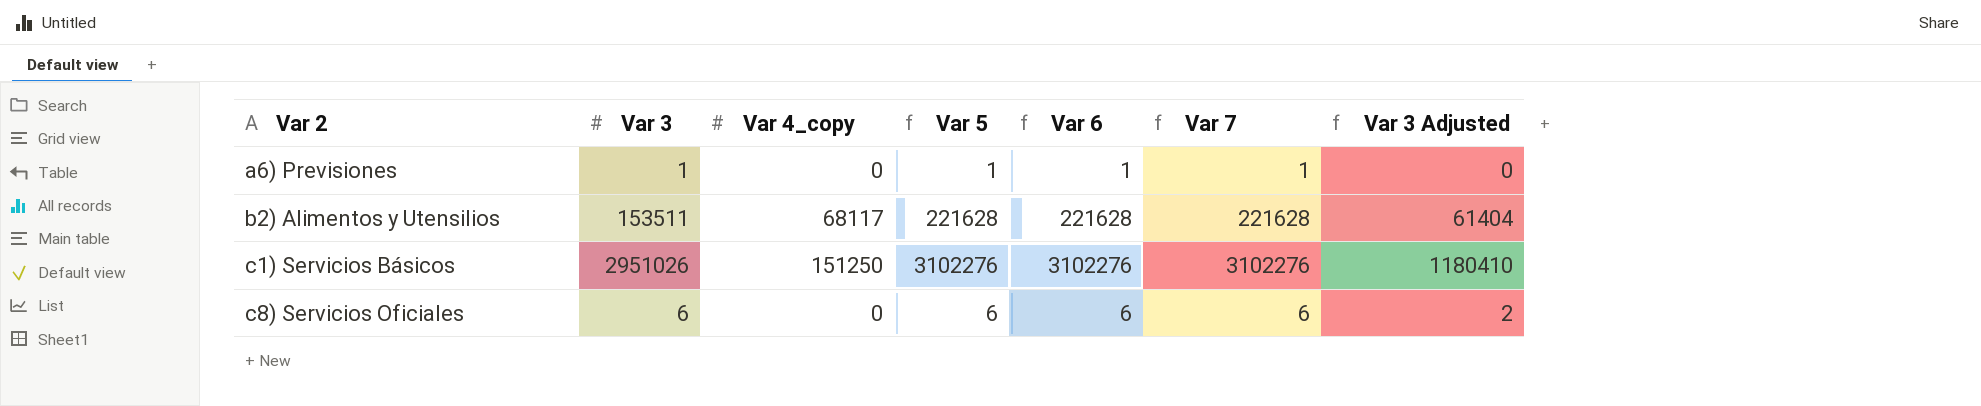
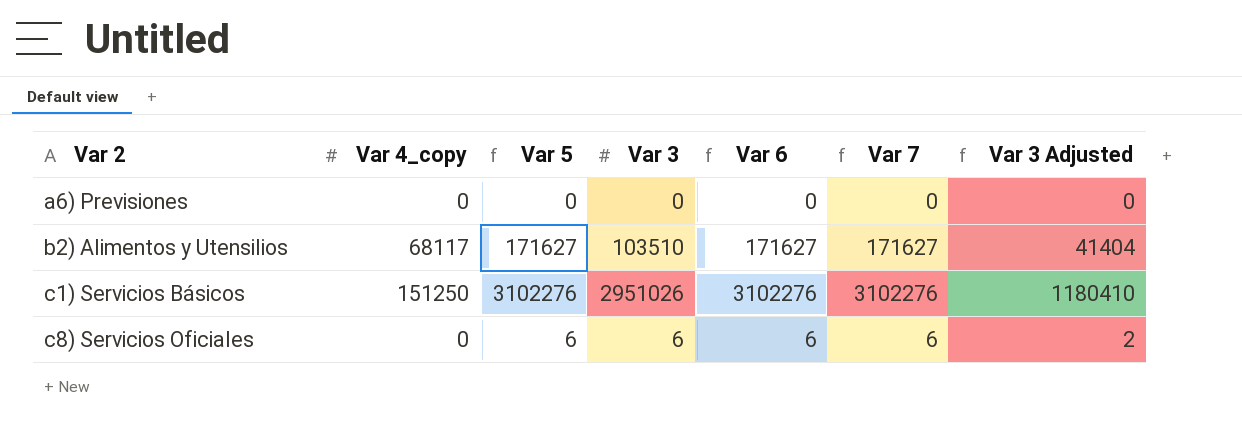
column Var 3 | position: 2 -> 4
a6) Previsiones | Var 5: 1 -> 0
a6) Previsiones | Var 3: 1 -> 0
a6) Previsiones | Var 6: 1 -> 0
a6) Previsiones | Var 7: 1 -> 0
b2) Alimentos y Utensilios | Var 5: 221628 -> 171627
b2) Alimentos y Utensilios | Var 3: 153511 -> 103510
b2) Alimentos y Utensilios | Var 6: 221628 -> 171627
b2) Alimentos y Utensilios | Var 7: 221628 -> 171627
b2) Alimentos y Utensilios | Var 3 Adjusted: 61404 -> 41404

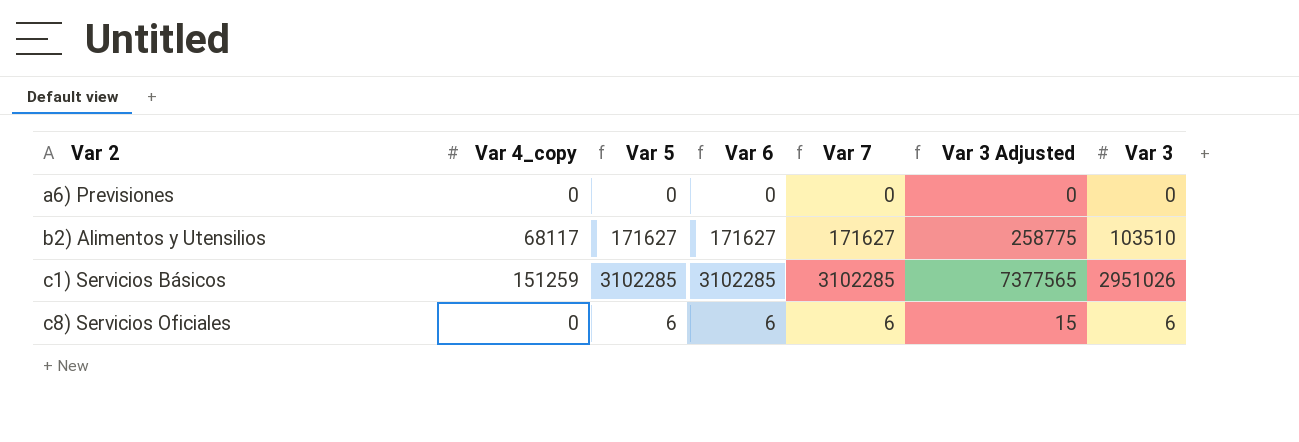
column Var 3 Adjusted | formula: [Var 3] * 0.4 -> [Var 3] * 2.5
column Var 3 | position: 4 -> 7
c1) Servicios Básicos | Var 4_copy: 151250 -> 151259
c1) Servicios Básicos | Var 5: 3102276 -> 3102285
c1) Servicios Básicos | Var 6: 3102276 -> 3102285
c1) Servicios Básicos | Var 7: 3102276 -> 3102285

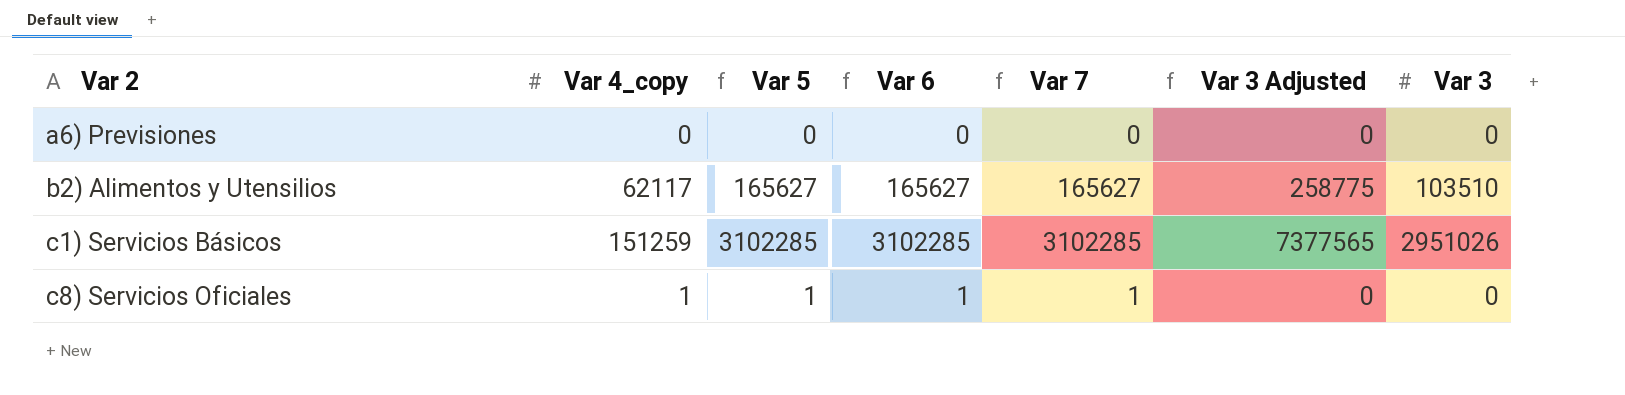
b2) Alimentos y Utensilios | Var 4_copy: 68117 -> 62117
b2) Alimentos y Utensilios | Var 5: 171627 -> 165627
b2) Alimentos y Utensilios | Var 6: 171627 -> 165627
b2) Alimentos y Utensilios | Var 7: 171627 -> 165627
c8) Servicios Oficiales | Var 4_copy: 0 -> 1
c8) Servicios Oficiales | Var 5: 6 -> 1
c8) Servicios Oficiales | Var 6: 6 -> 1
c8) Servicios Oficiales | Var 7: 6 -> 1
c8) Servicios Oficiales | Var 3 Adjusted: 15 -> 0
c8) Servicios Oficiales | Var 3: 6 -> 0

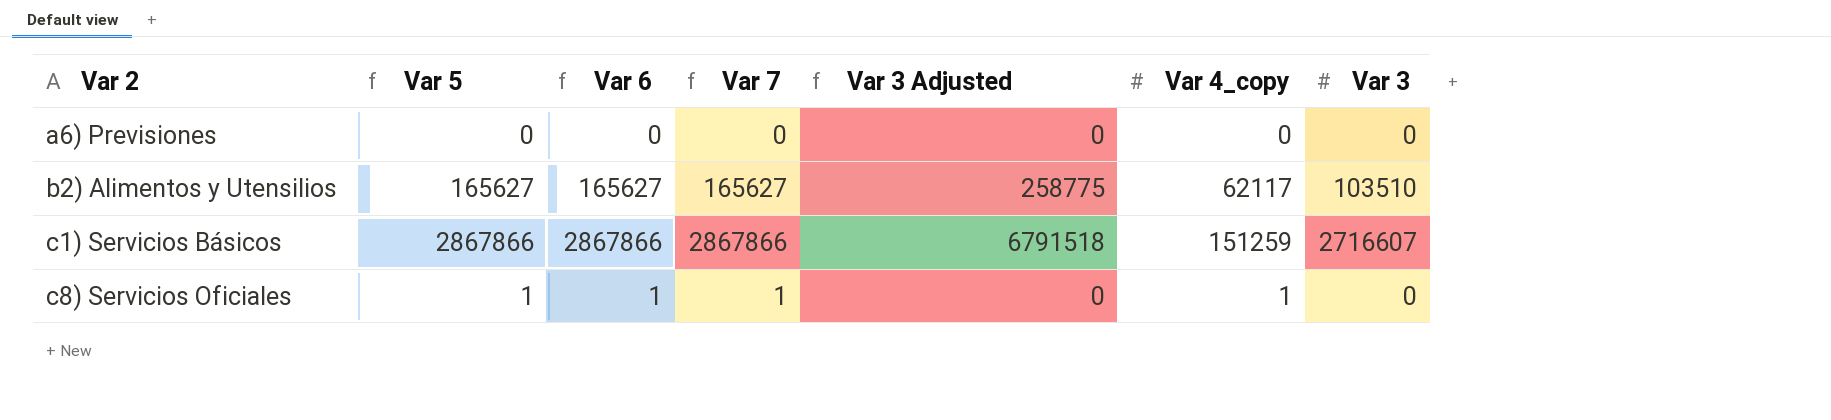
column Var 4_copy | position: 2 -> 6
c1) Servicios Básicos | Var 5: 3102285 -> 2867866
c1) Servicios Básicos | Var 6: 3102285 -> 2867866
c1) Servicios Básicos | Var 7: 3102285 -> 2867866
c1) Servicios Básicos | Var 3 Adjusted: 7377565 -> 6791518
c1) Servicios Básicos | Var 3: 2951026 -> 2716607

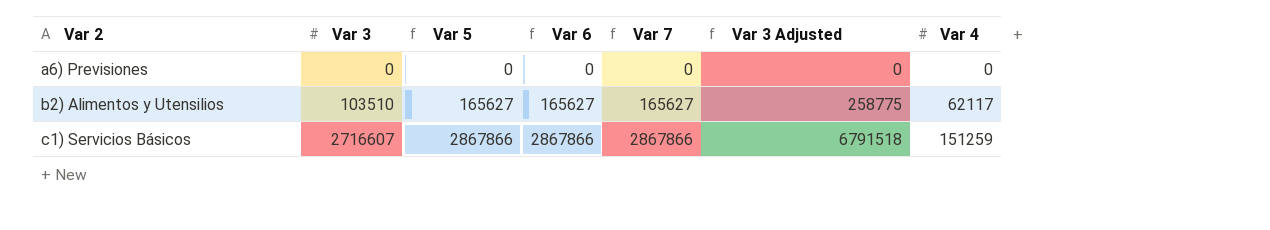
column Var 3 | position: 7 -> 2
column name: Var 4_copy -> Var 4
row c8) Servicios Oficiales: 1 | 1 | 1 | 0 | 1 | 0 -> none

